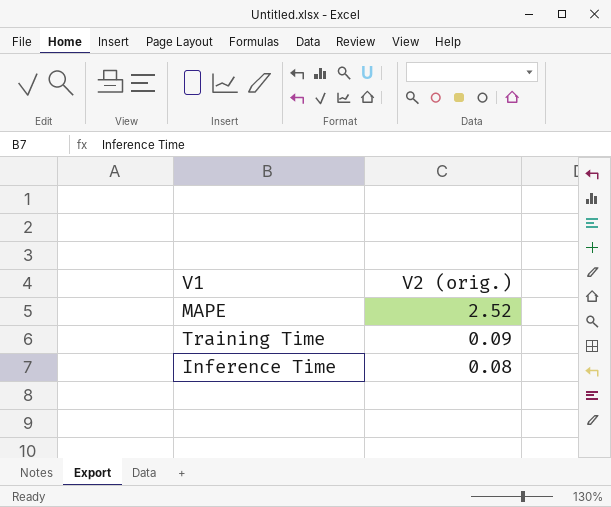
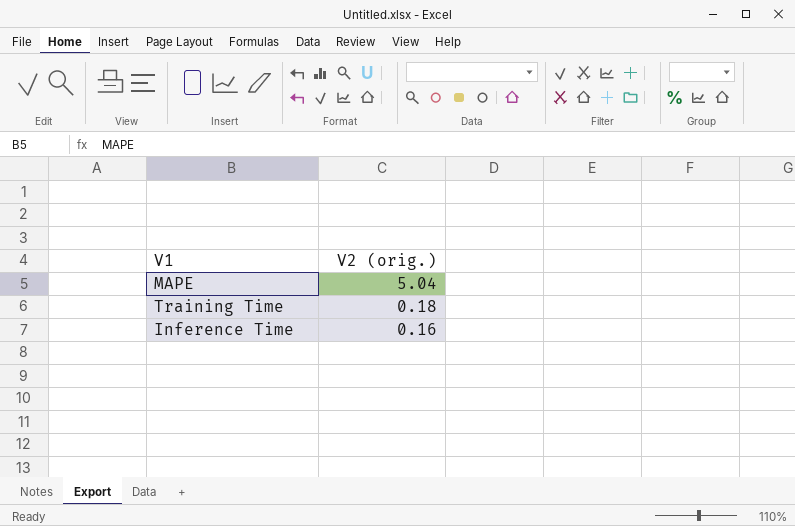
MAPE | V2 (orig.): 2.52 -> 5.04
Training Time | V2 (orig.): 0.09 -> 0.18
Inference Time | V2 (orig.): 0.08 -> 0.16

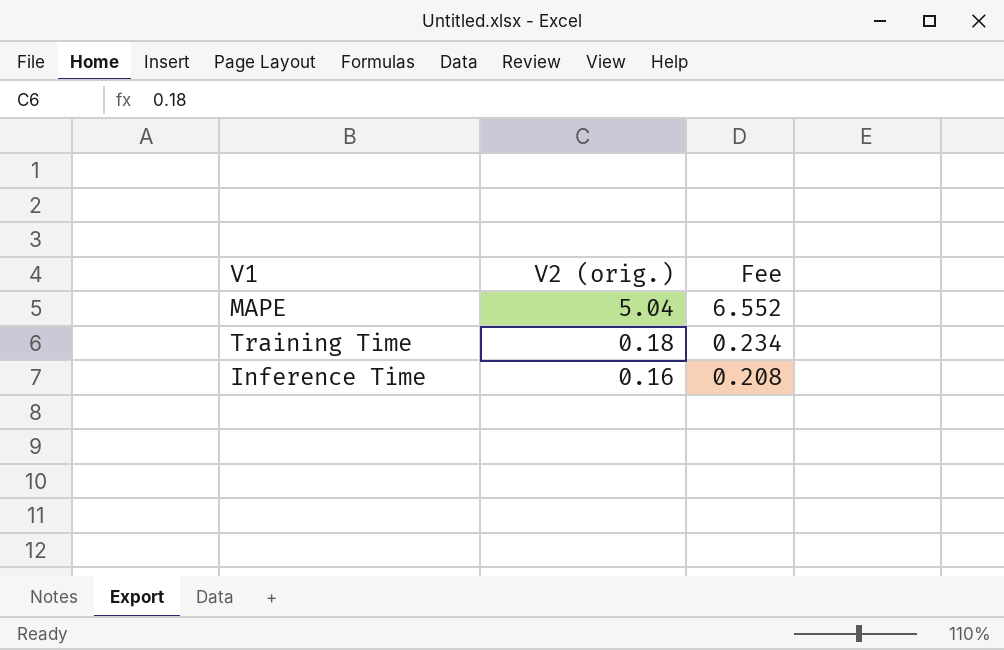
column Fee | formula: none -> [V2 (orig.)] * 1.3

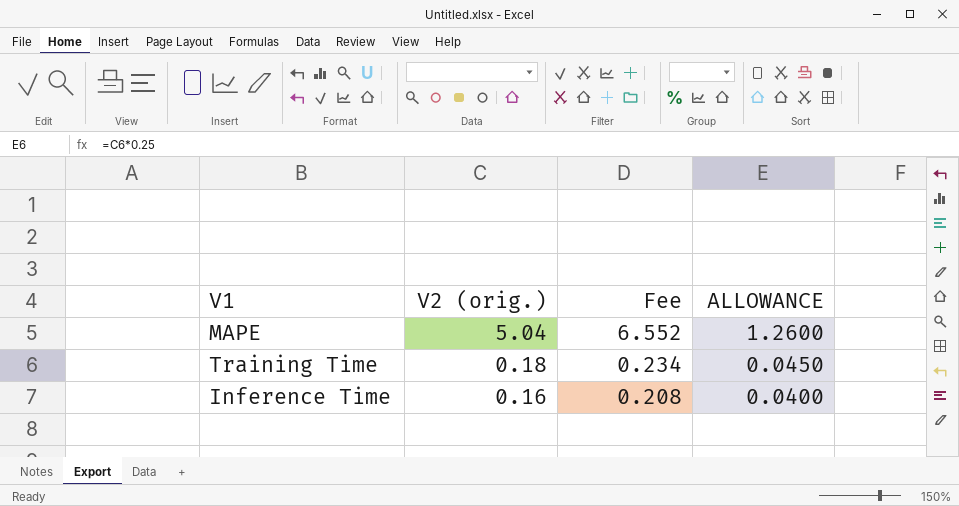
column ALLOWANCE | formula: none -> [V2 (orig.)] * 0.25

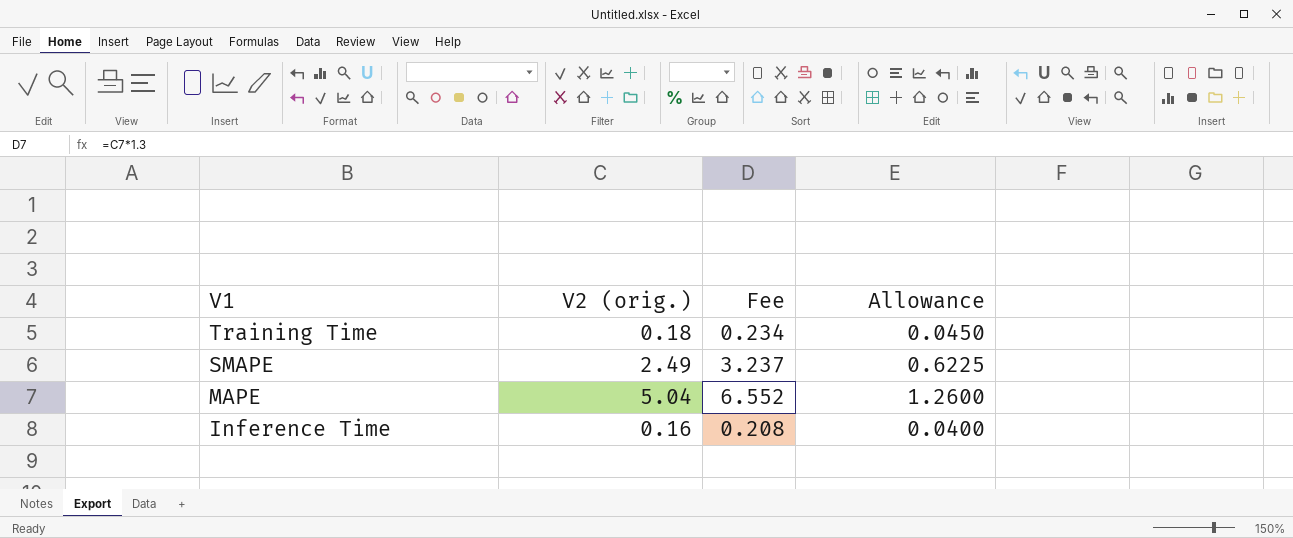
row order: V2 (orig.) descending -> V1 descending
column name: ALLOWANCE -> Allowance
row SMAPE: none -> 2.49 | 3.237 | 0.6225

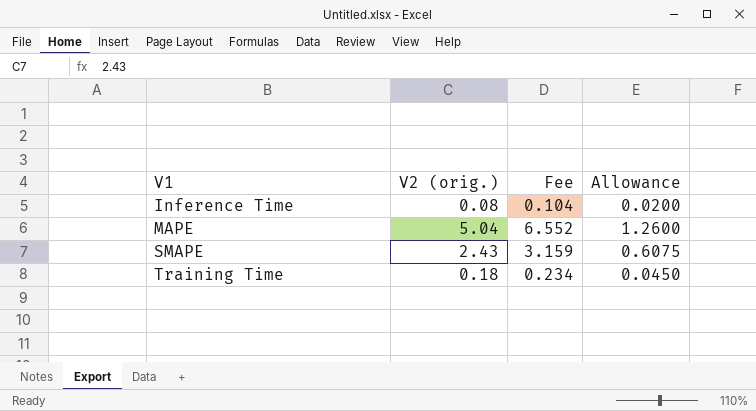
row order: V1 descending -> V1 ascending
Inference Time | V2 (orig.): 0.16 -> 0.08
Inference Time | Fee: 0.208 -> 0.104
Inference Time | Allowance: 0.0400 -> 0.0200
SMAPE | V2 (orig.): 2.49 -> 2.43
SMAPE | Fee: 3.237 -> 3.159
SMAPE | Allowance: 0.6225 -> 0.6075

